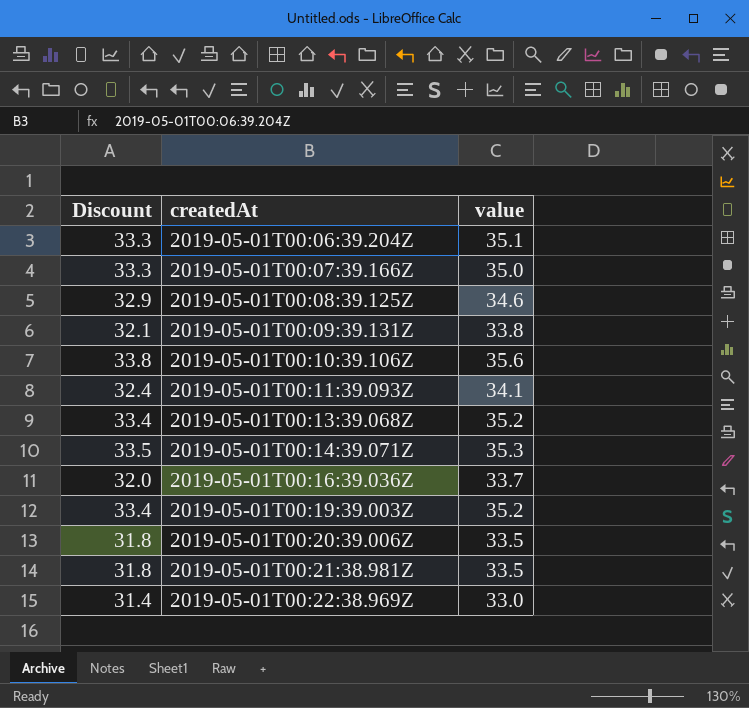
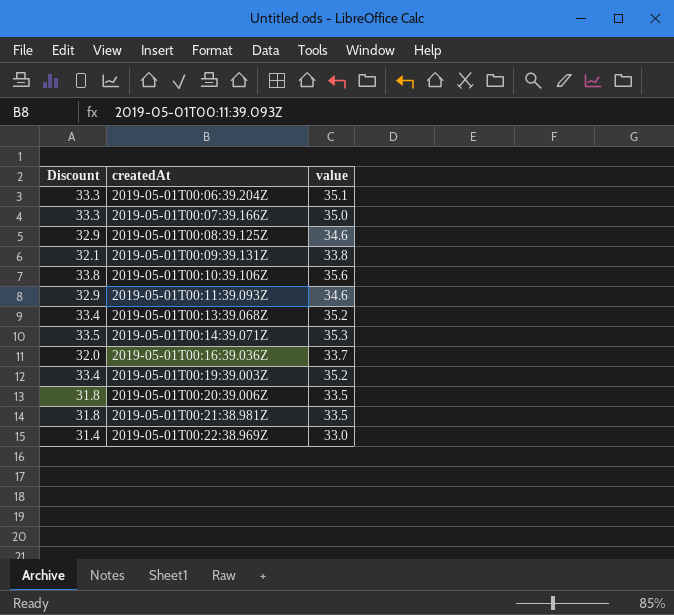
2019-05-01T00:11:39.093Z | Discount: 32.4 -> 32.9
2019-05-01T00:11:39.093Z | value: 34.1 -> 34.6

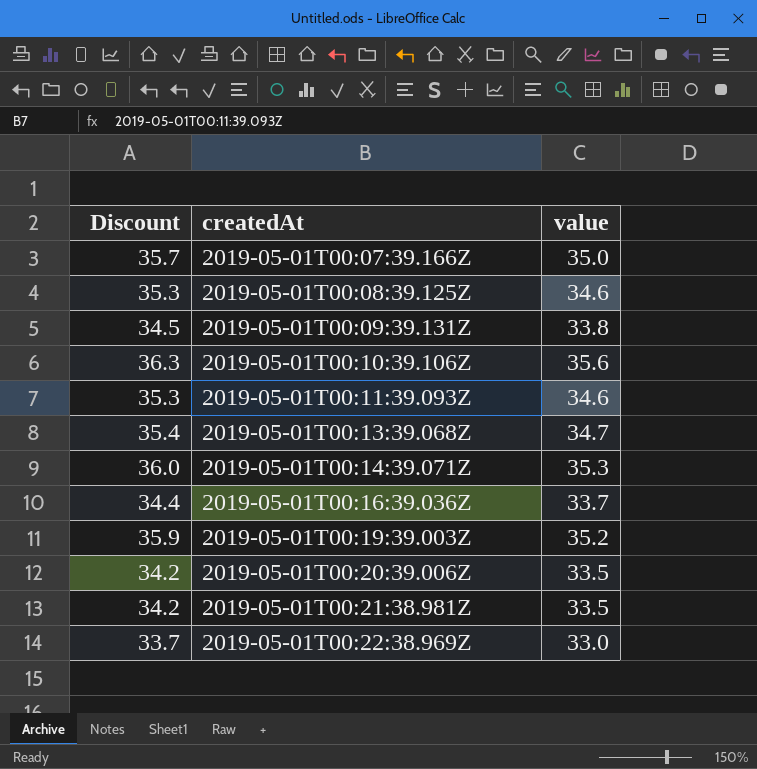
column Discount | formula: [value] * 0.95 -> [value] * 1.02
row 2019-05-01T00:06:39.204Z: 33.3 | 35.1 -> none
2019-05-01T00:13:39.068Z | value: 35.2 -> 34.7

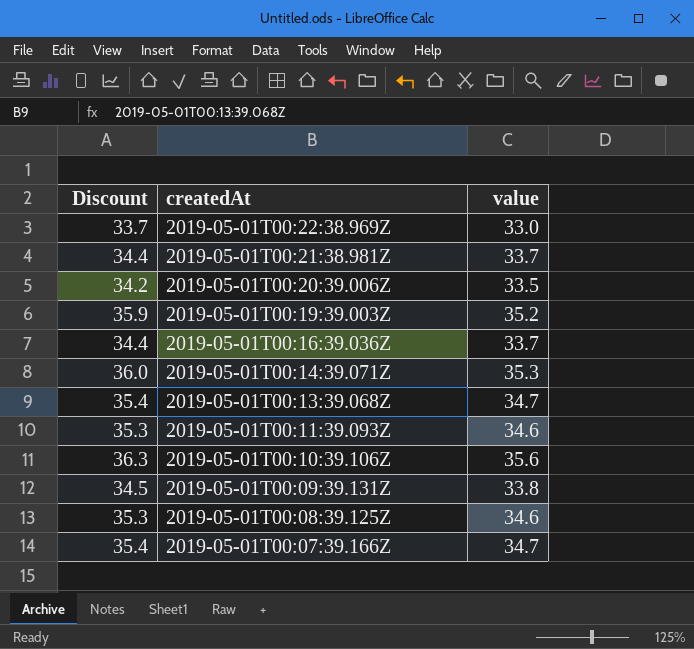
row order: createdAt ascending -> createdAt descending
2019-05-01T00:21:38.981Z | Discount: 34.2 -> 34.4
2019-05-01T00:21:38.981Z | value: 33.5 -> 33.7
2019-05-01T00:07:39.166Z | Discount: 35.7 -> 35.4
2019-05-01T00:07:39.166Z | value: 35.0 -> 34.7

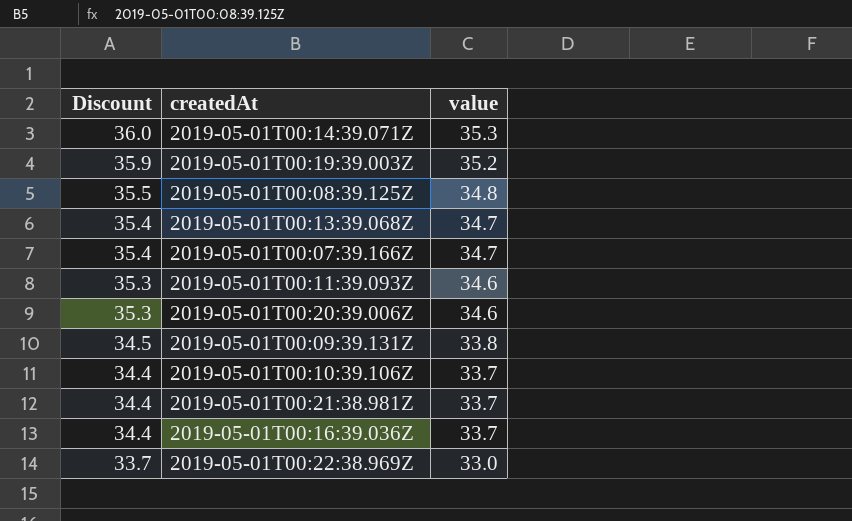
row order: createdAt descending -> Discount descending
2019-05-01T00:08:39.125Z | Discount: 35.3 -> 35.5
2019-05-01T00:08:39.125Z | value: 34.6 -> 34.8
2019-05-01T00:20:39.006Z | Discount: 34.2 -> 35.3
2019-05-01T00:20:39.006Z | value: 33.5 -> 34.6
2019-05-01T00:10:39.106Z | Discount: 36.3 -> 34.4
2019-05-01T00:10:39.106Z | value: 35.6 -> 33.7

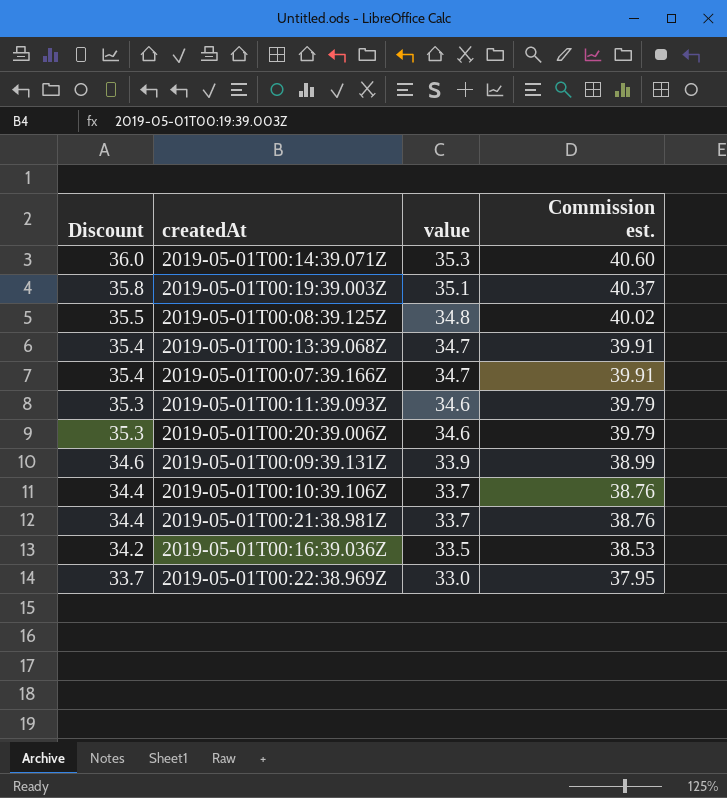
column Commission est. | formula: none -> [value] * 1.15
2019-05-01T00:19:39.003Z | Discount: 35.9 -> 35.8
2019-05-01T00:19:39.003Z | value: 35.2 -> 35.1
2019-05-01T00:09:39.131Z | Discount: 34.5 -> 34.6
2019-05-01T00:09:39.131Z | value: 33.8 -> 33.9
2019-05-01T00:16:39.036Z | Discount: 34.4 -> 34.2
2019-05-01T00:16:39.036Z | value: 33.7 -> 33.5

